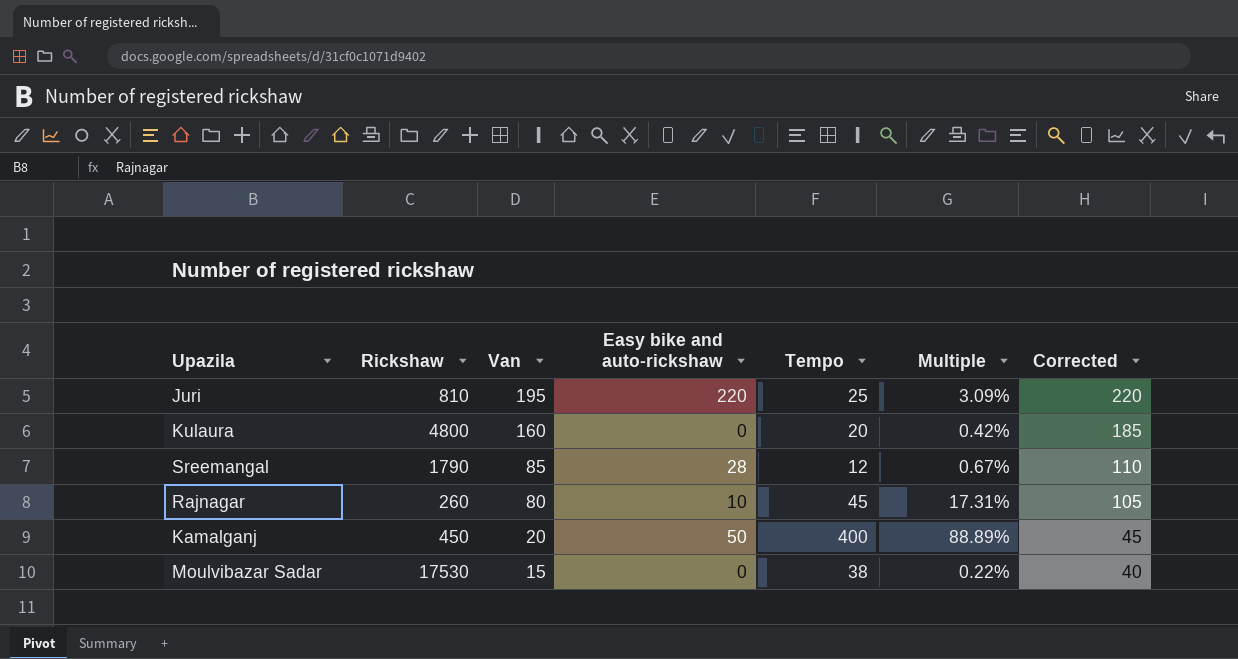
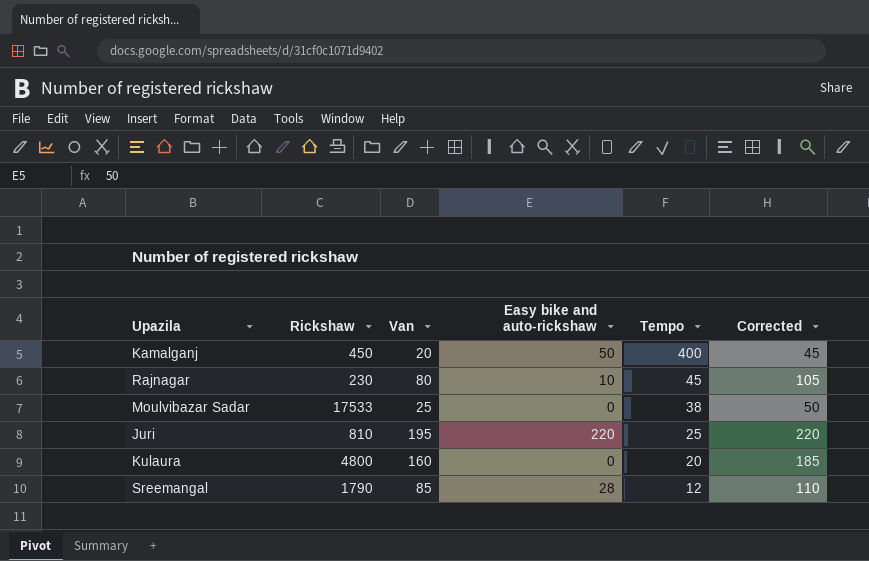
row order: Van descending -> Tempo descending
column Multiple | formula: [Tempo] / [Rickshaw] -> none
Rajnagar | Rickshaw: 260 -> 230
Moulvibazar Sadar | Rickshaw: 17530 -> 17533
Moulvibazar Sadar | Van: 15 -> 25
Moulvibazar Sadar | Corrected: 40 -> 50

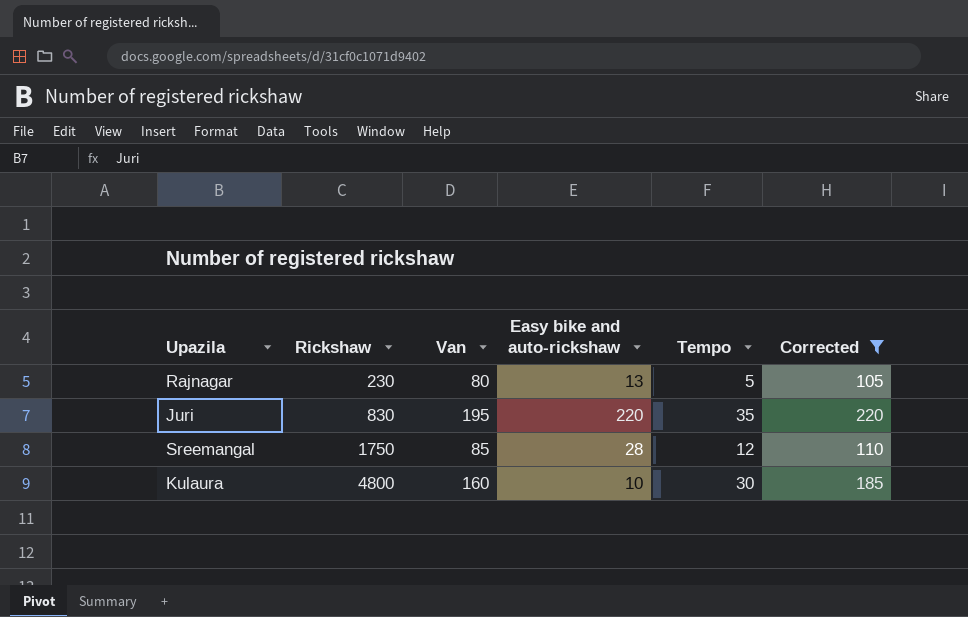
filter: none -> Corrected >= 105
row order: Tempo descending -> Rickshaw ascending
Rajnagar | Easy bike and auto-rickshaw: 10 -> 13
Rajnagar | Tempo: 45 -> 5
Juri | Rickshaw: 810 -> 830
Juri | Tempo: 25 -> 35
Sreemangal | Rickshaw: 1790 -> 1750
Kulaura | Easy bike and auto-rickshaw: 0 -> 10
Kulaura | Tempo: 20 -> 30

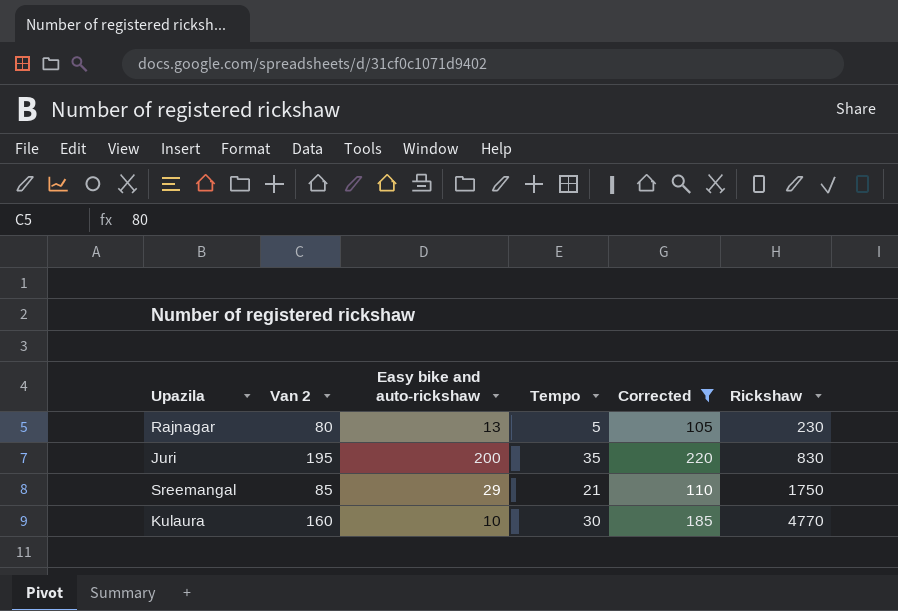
column name: Van -> Van 2
column Rickshaw | position: 2 -> 6
Juri | Easy bike and auto-rickshaw: 220 -> 200
Sreemangal | Easy bike and auto-rickshaw: 28 -> 29
Sreemangal | Tempo: 12 -> 21
Kulaura | Rickshaw: 4800 -> 4770

